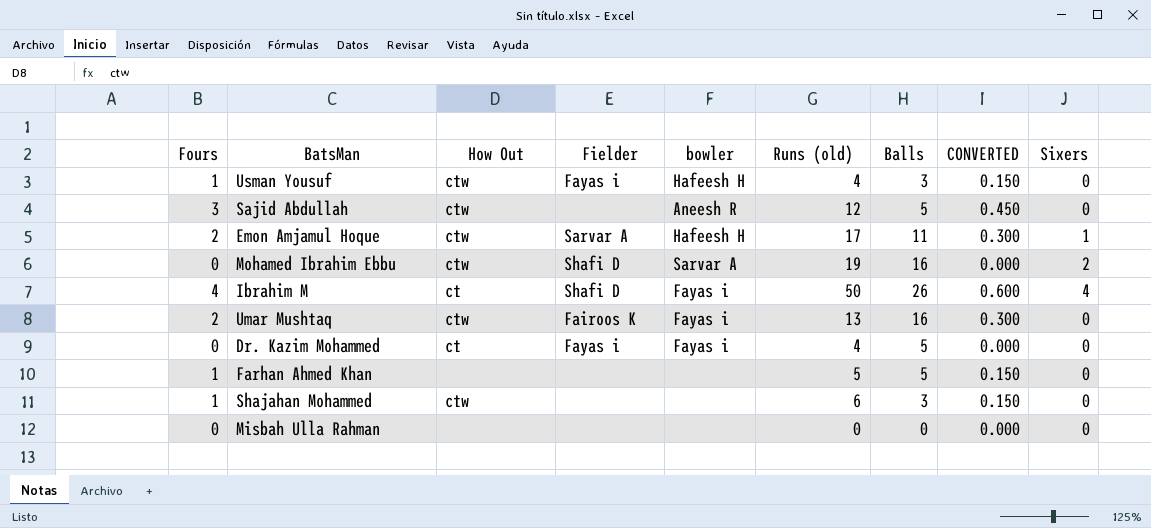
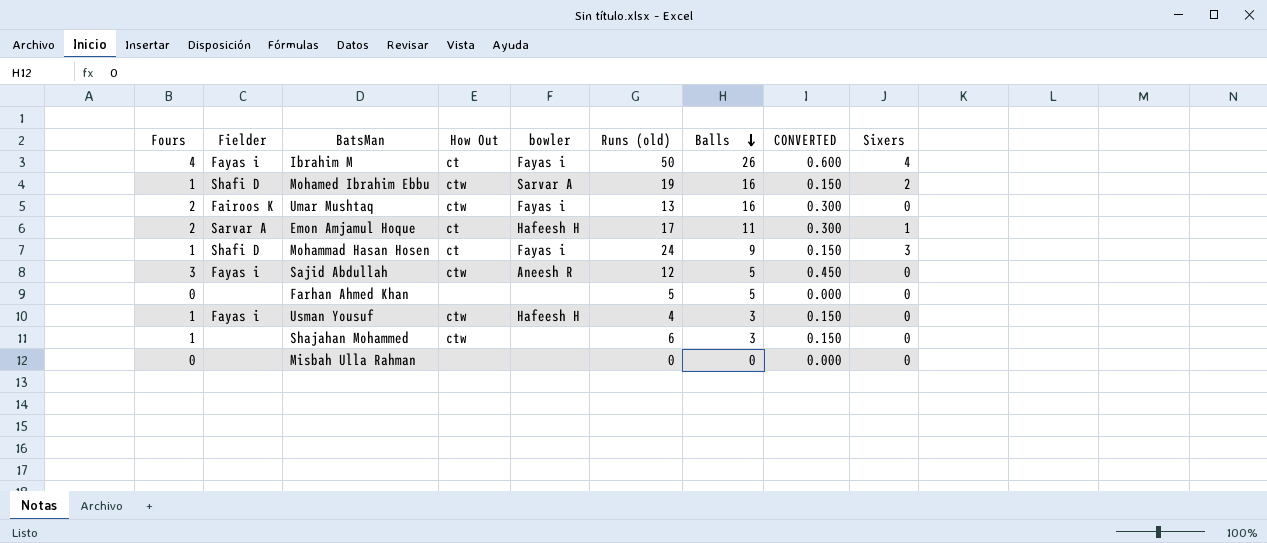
row order: none -> Balls descending
column Fielder | position: 4 -> 2
row Dr. Kazim Mohammed: 0 | ct | Fayas i | Fayas i | 4 | 5 | 0.000 | 0 -> none
Ibrahim M | Fielder: Shafi D -> Fayas i
Mohamed Ibrahim Ebbu | Fours: 0 -> 1
Mohamed Ibrahim Ebbu | CONVERTED: 0.000 -> 0.150
Emon Amjamul Hoque | How Out: ctw -> ct
row Mohammad Hasan Hosen: none -> 1 | Shafi D | ct | Fayas i | 24 | 9 | 0.150 | 3
Sajid Abdullah | Fielder: none -> Fayas i
Farhan Ahmed Khan | Fours: 1 -> 0
Farhan Ahmed Khan | CONVERTED: 0.150 -> 0.000

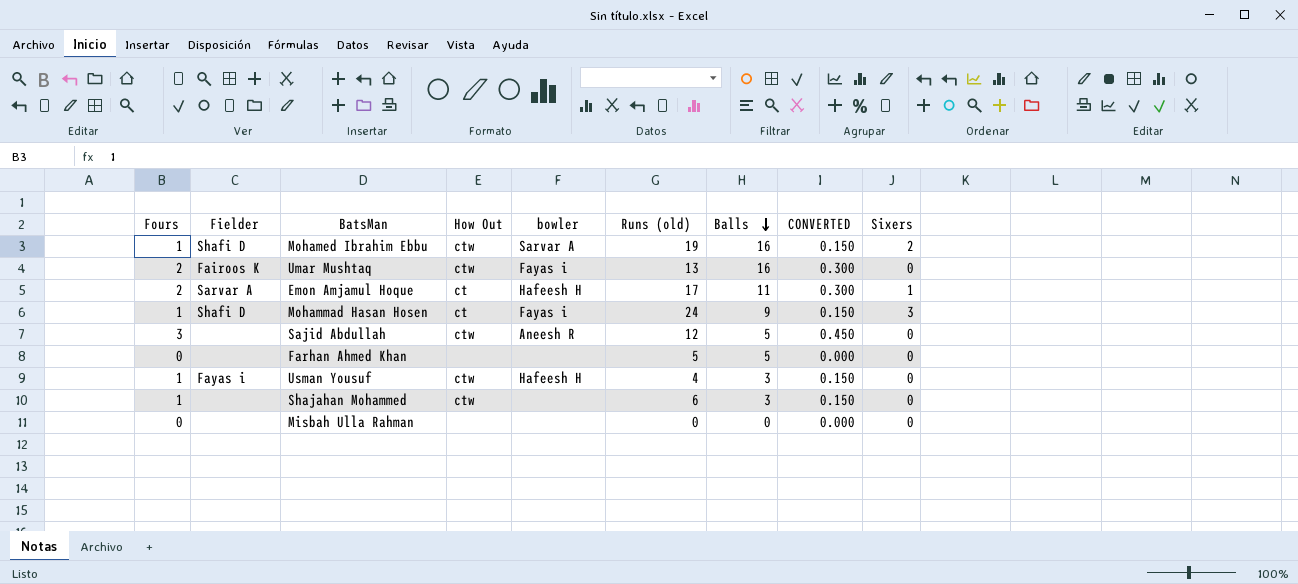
row Ibrahim M: 4 | Fayas i | ct | Fayas i | 50 | 26 | 0.600 | 4 -> none
Sajid Abdullah | Fielder: Fayas i -> none

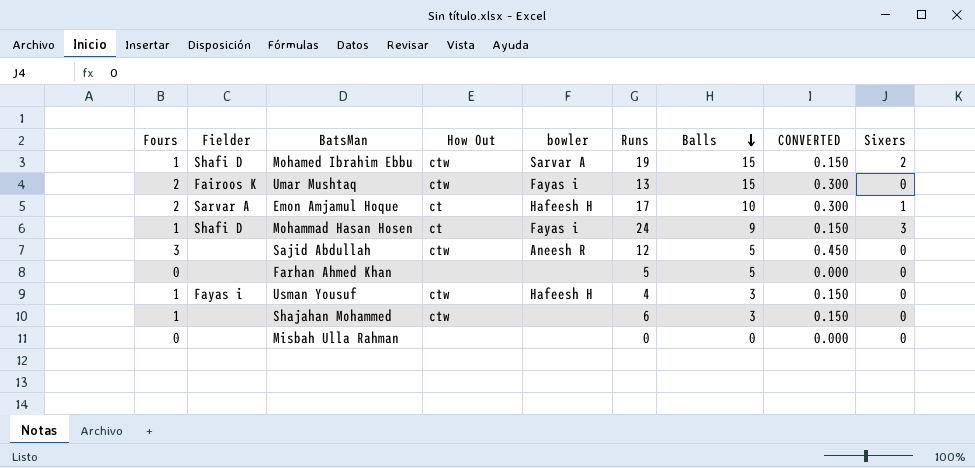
column name: Runs (old) -> Runs
Mohamed Ibrahim Ebbu | Balls: 16 -> 15
Umar Mushtaq | Balls: 16 -> 15
Emon Amjamul Hoque | Balls: 11 -> 10

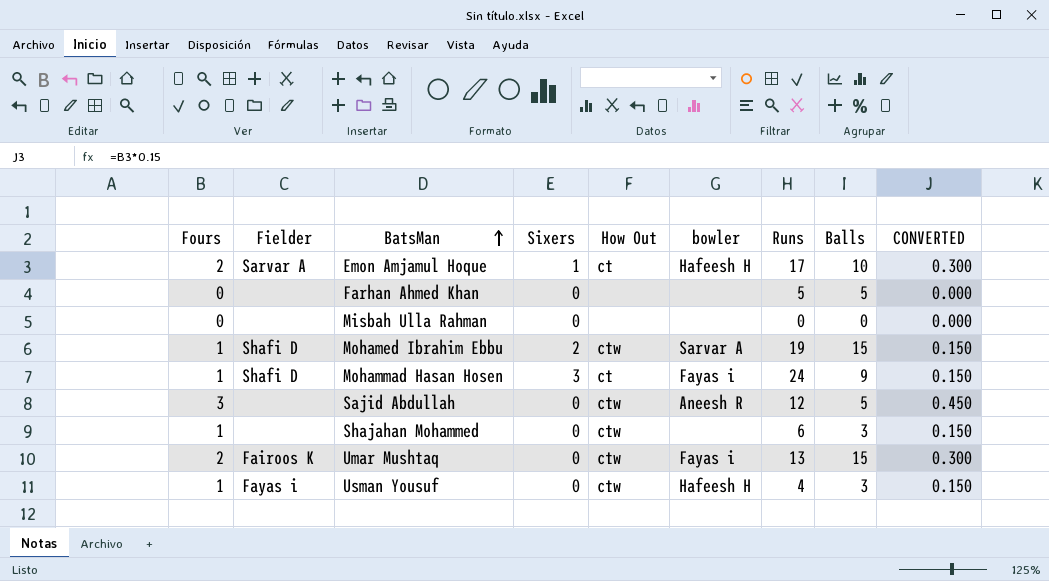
row order: Balls descending -> BatsMan ascending
column Sixers | position: 9 -> 4

